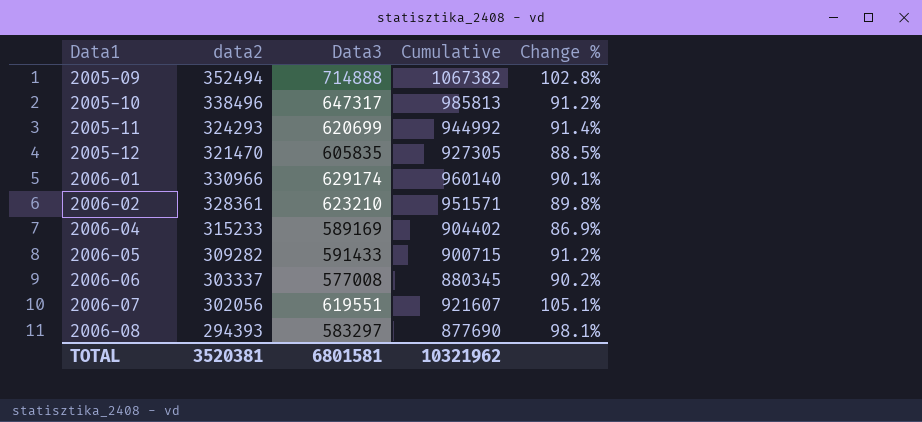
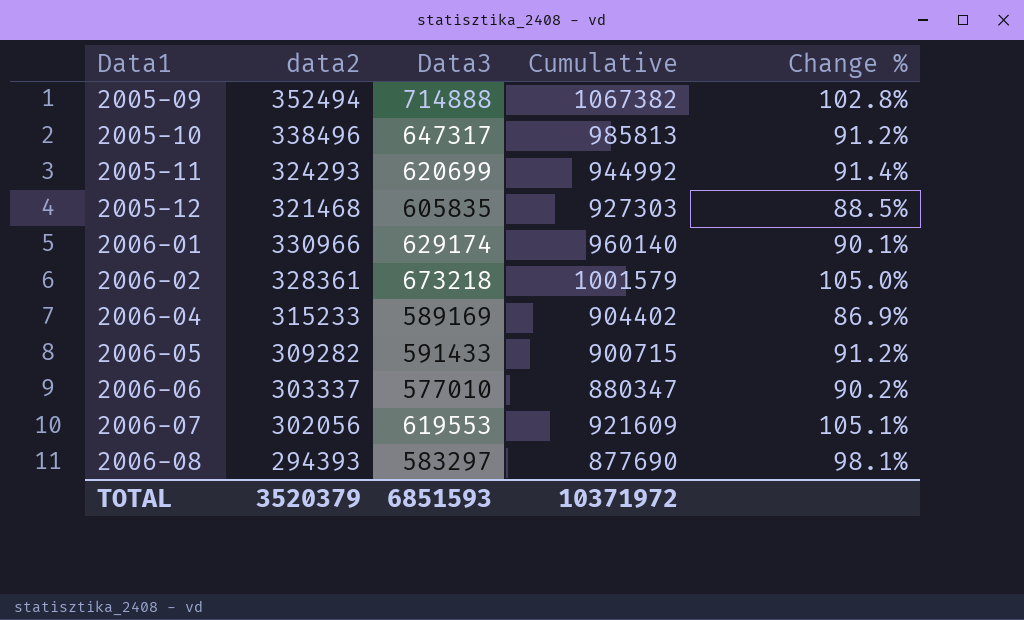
2005-12 | data2: 321470 -> 321468
2005-12 | Cumulative: 927305 -> 927303
2006-02 | Data3: 623210 -> 673218
2006-02 | Cumulative: 951571 -> 1001579
2006-02 | Change %: 89.8% -> 105.0%
2006-06 | Data3: 577008 -> 577010
2006-06 | Cumulative: 880345 -> 880347
2006-07 | Data3: 619551 -> 619553
2006-07 | Cumulative: 921607 -> 921609
TOTAL | data2: 3520381 -> 3520379
TOTAL | Data3: 6801581 -> 6851593
TOTAL | Cumulative: 10321962 -> 10371972

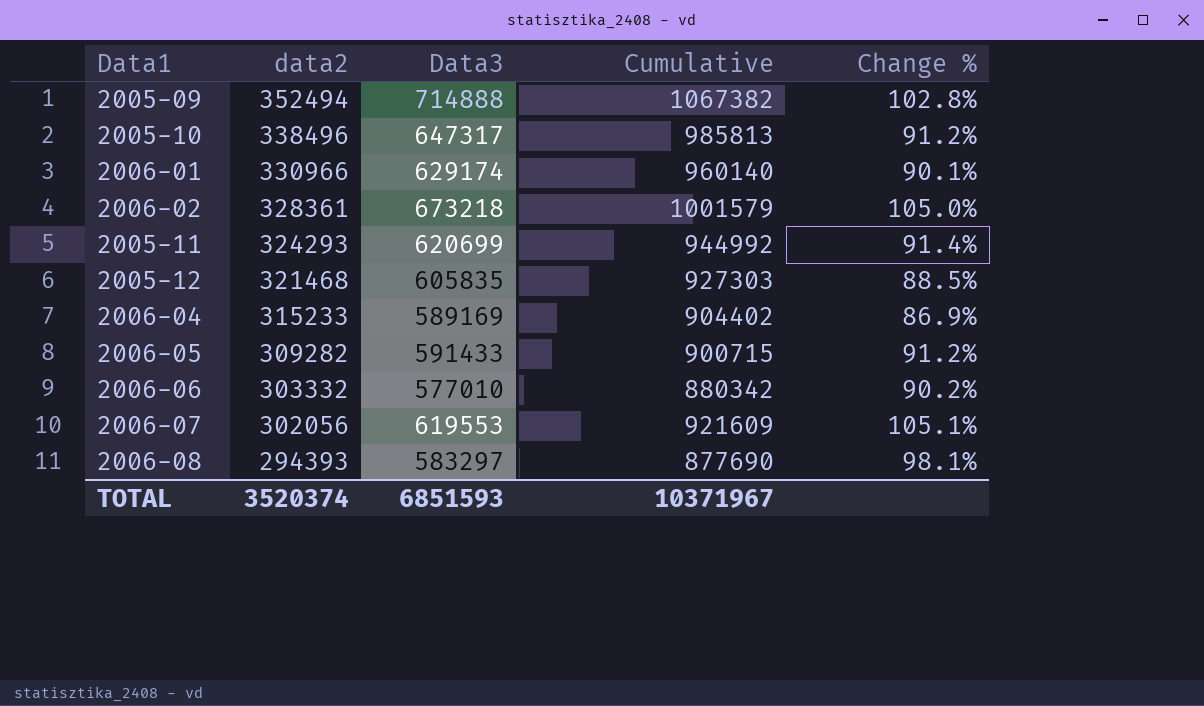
row order: Data1 ascending -> data2 descending
2006-06 | data2: 303337 -> 303332
2006-06 | Cumulative: 880347 -> 880342
TOTAL | data2: 3520379 -> 3520374
TOTAL | Cumulative: 10371972 -> 10371967

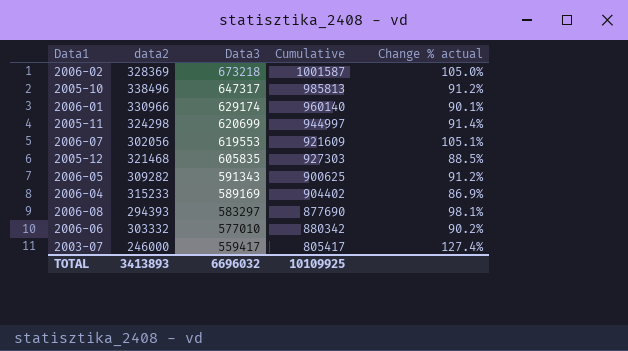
row order: data2 descending -> Data3 descending
column name: Change % -> Change % actual
row 2005-09: 352494 | 714888 | 1067382 | 102.8% -> none
2006-02 | data2: 328361 -> 328369
2006-02 | Cumulative: 1001579 -> 1001587
2005-11 | data2: 324293 -> 324298
2005-11 | Cumulative: 944992 -> 944997
2006-05 | Data3: 591433 -> 591343
2006-05 | Cumulative: 900715 -> 900625
row 2003-07: none -> 246000 | 559417 | 805417 | 127.4%
TOTAL | data2: 3520374 -> 3413893
TOTAL | Data3: 6851593 -> 6696032
TOTAL | Cumulative: 10371967 -> 10109925

